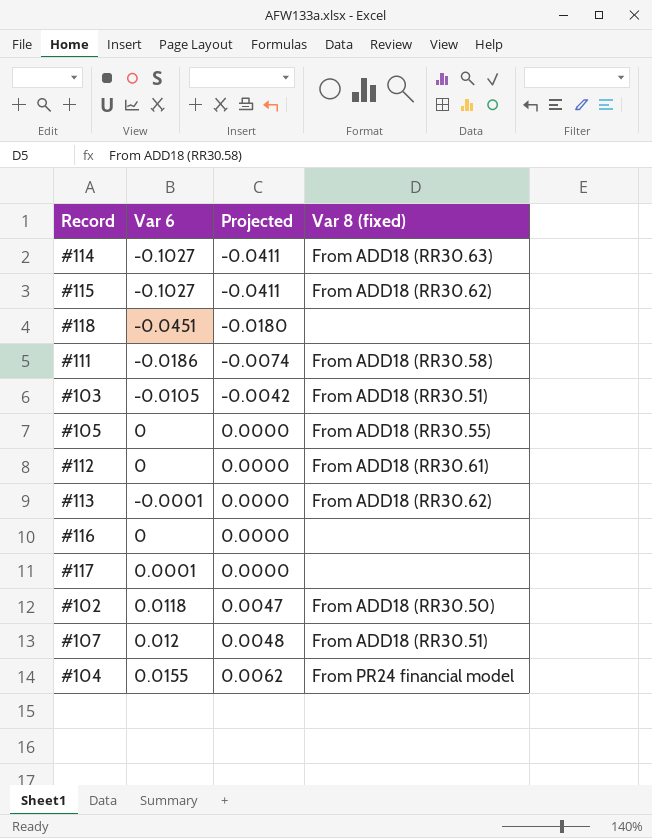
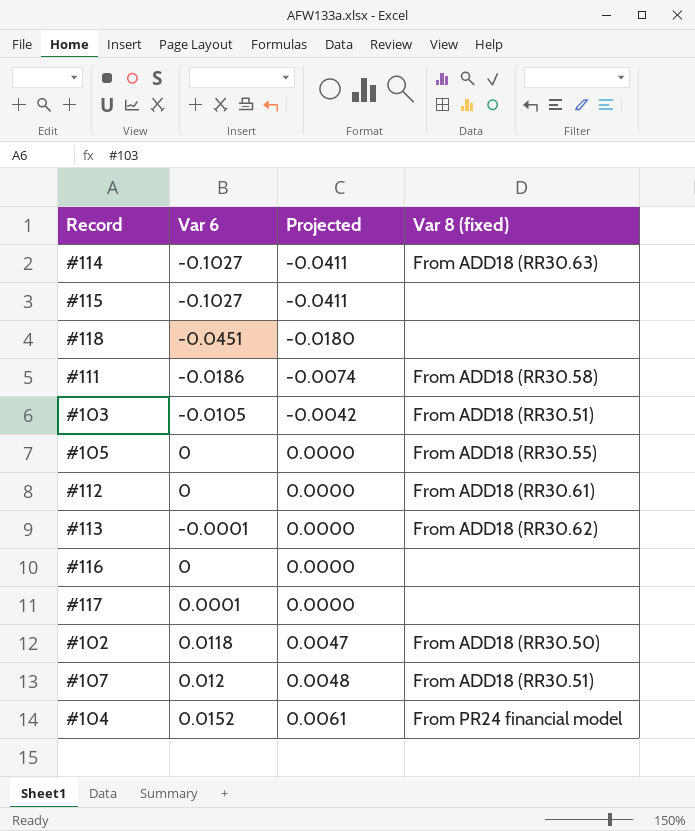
#115 | Var 8 (fixed): From ADD18 (RR30.62) -> none
#104 | Var 6: 0.0155 -> 0.0152
#104 | Projected: 0.0062 -> 0.0061

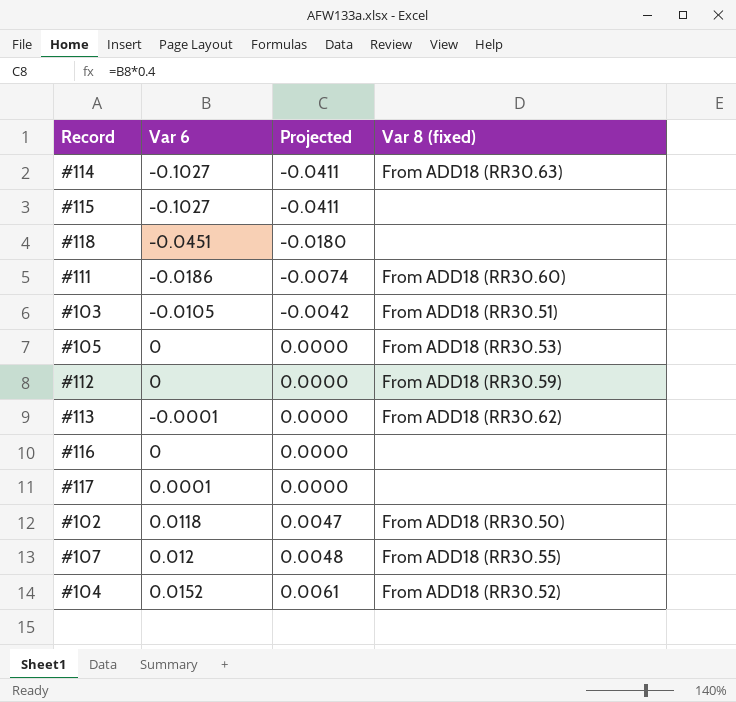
#111 | Var 8 (fixed): From ADD18 (RR30.58) -> From ADD18 (RR30.60)
#105 | Var 8 (fixed): From ADD18 (RR30.55) -> From ADD18 (RR30.53)
#112 | Var 8 (fixed): From ADD18 (RR30.61) -> From ADD18 (RR30.59)
#107 | Var 8 (fixed): From ADD18 (RR30.51) -> From ADD18 (RR30.55)
#104 | Var 8 (fixed): From PR24 financial model -> From ADD18 (RR30.52)

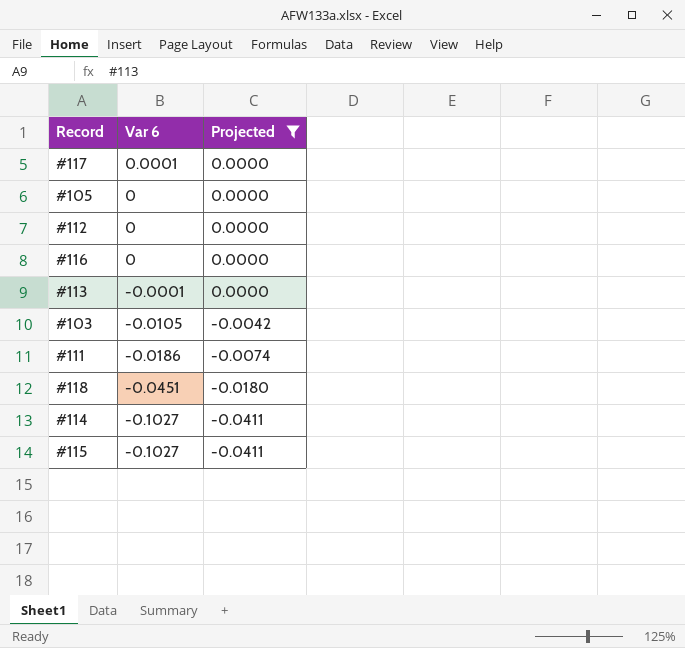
filter: none -> Projected <= 0.0000
row order: Projected ascending -> Var 6 descending
column Var 8 (fixed) | position: 4 -> none

